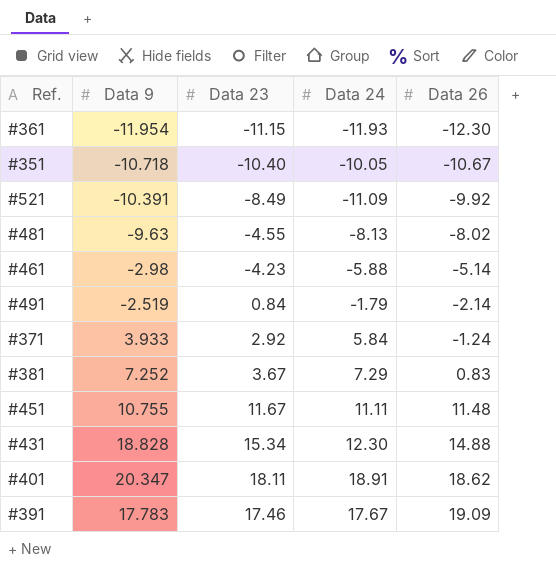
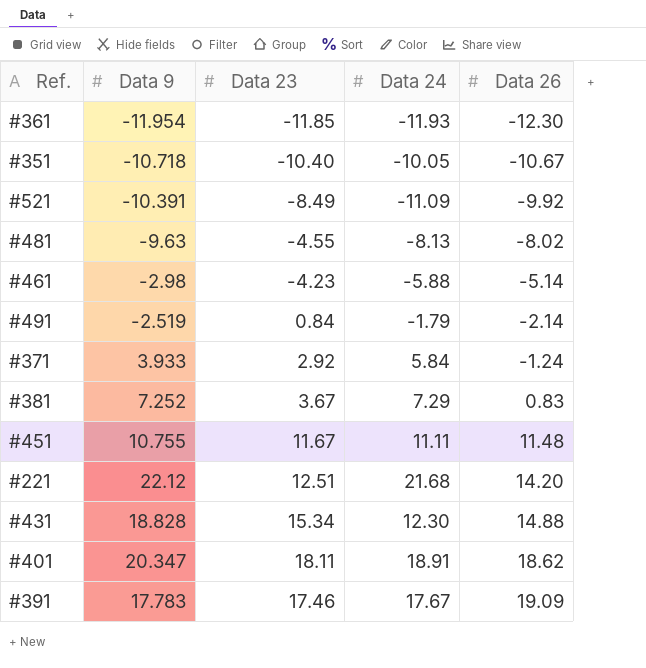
#361 | Data 23: -11.15 -> -11.85
row #221: none -> 22.12 | 12.51 | 21.68 | 14.20

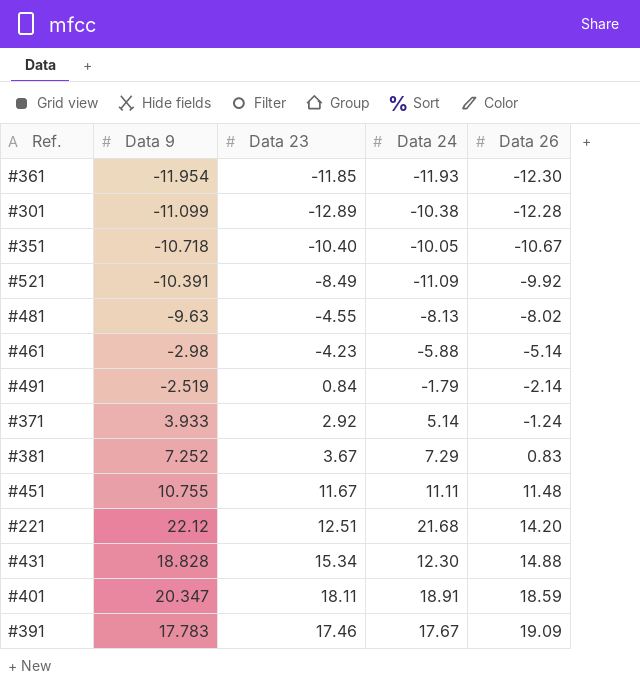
row #301: none -> -11.099 | -12.89 | -10.38 | -12.28
#371 | Data 24: 5.84 -> 5.14
#401 | Data 26: 18.62 -> 18.59

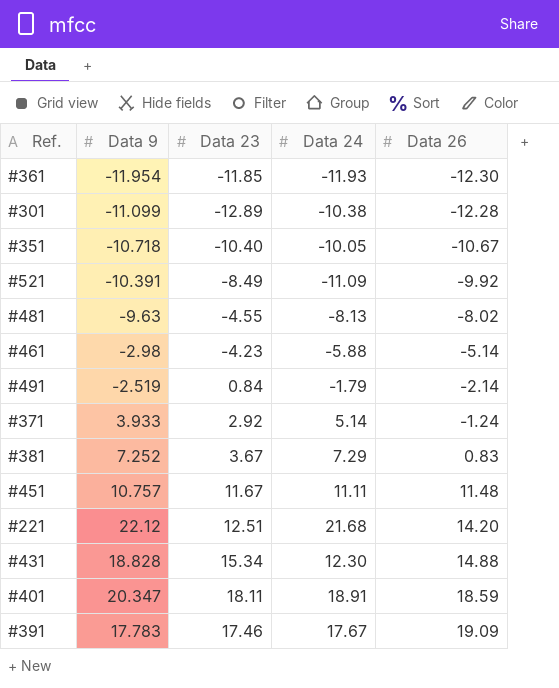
#451 | Data 9: 10.755 -> 10.757

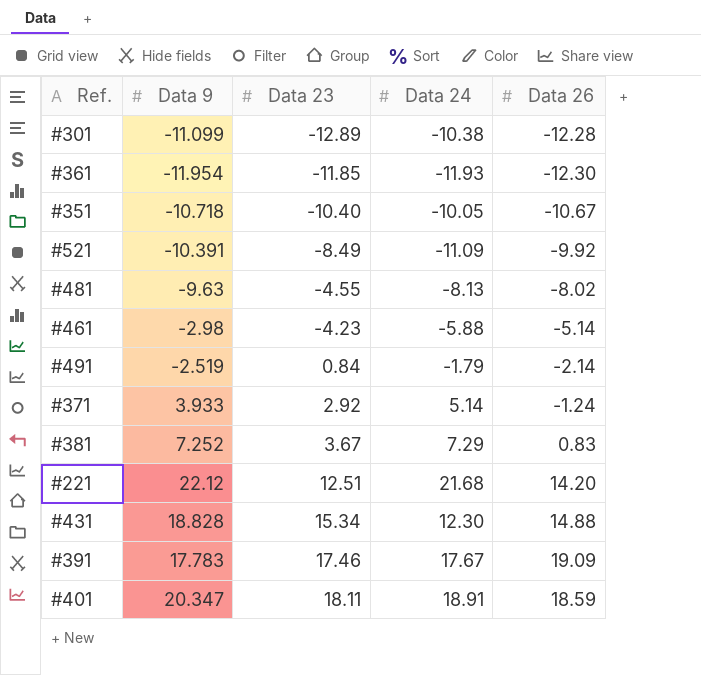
row order: Data 26 ascending -> Data 23 ascending
row #451: 10.757 | 11.67 | 11.11 | 11.48 -> none

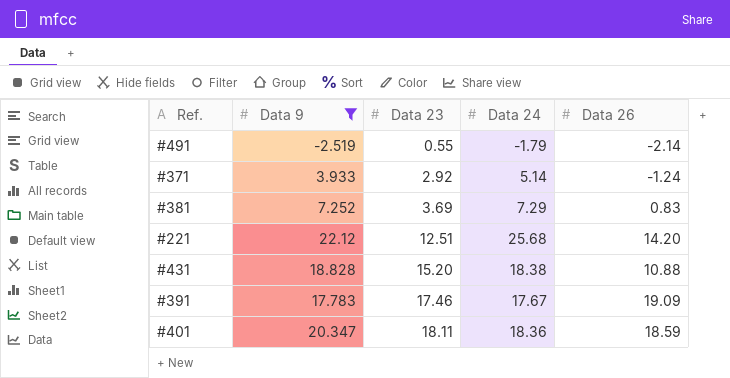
filter: none -> Data 9 >= -2.519
#491 | Data 23: 0.84 -> 0.55
#381 | Data 23: 3.67 -> 3.69
#221 | Data 24: 21.68 -> 25.68
#431 | Data 23: 15.34 -> 15.20
#431 | Data 24: 12.30 -> 18.38
#431 | Data 26: 14.88 -> 10.88
#401 | Data 24: 18.91 -> 18.36

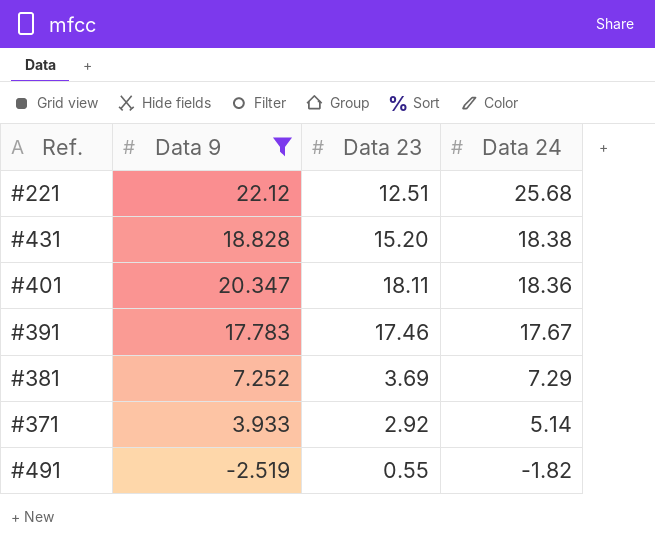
row order: Data 23 ascending -> Data 24 descending
column Data 26 | position: 5 -> none
#491 | Data 24: -1.79 -> -1.82

